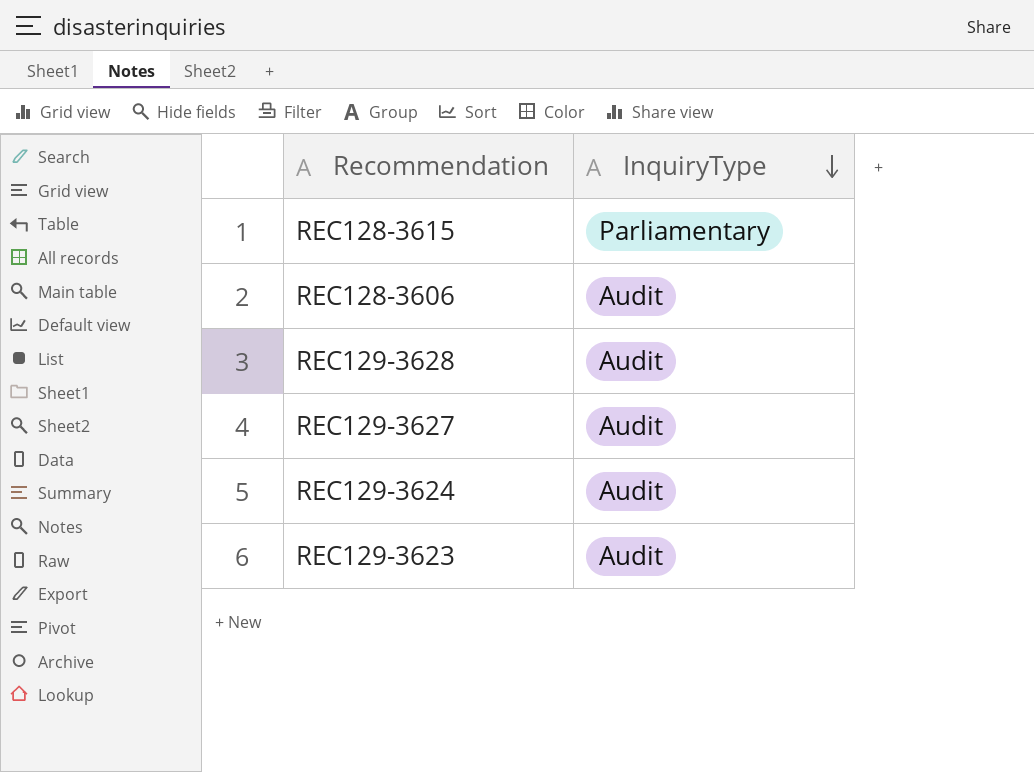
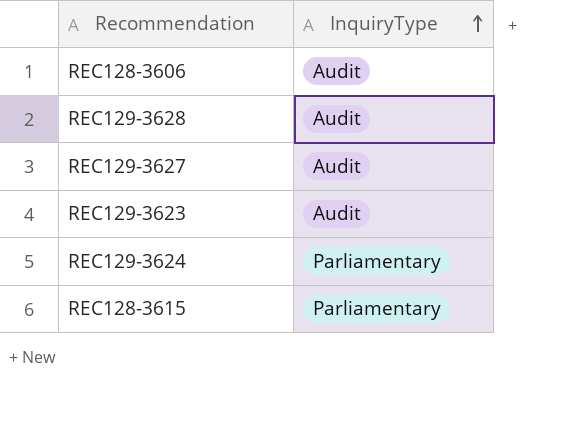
row order: InquiryType descending -> InquiryType ascending
REC129-3624 | InquiryType: Audit -> Parliamentary

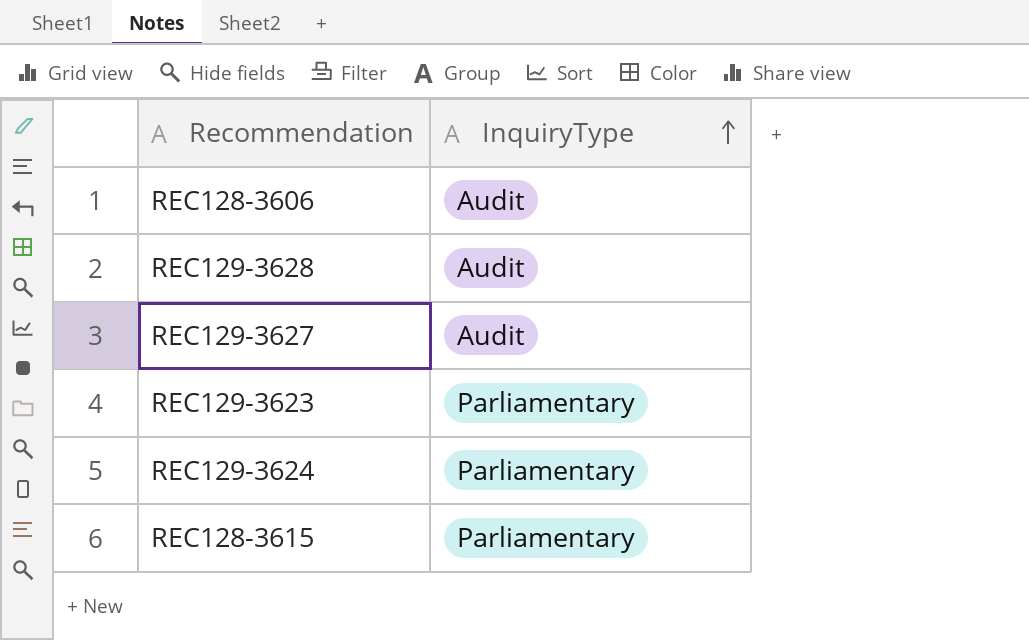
REC129-3623 | InquiryType: Audit -> Parliamentary

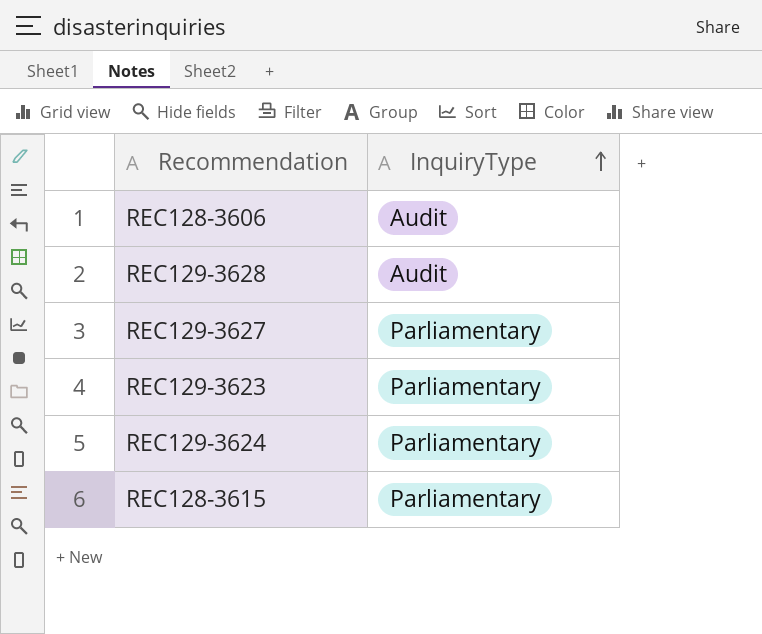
REC129-3627 | InquiryType: Audit -> Parliamentary

